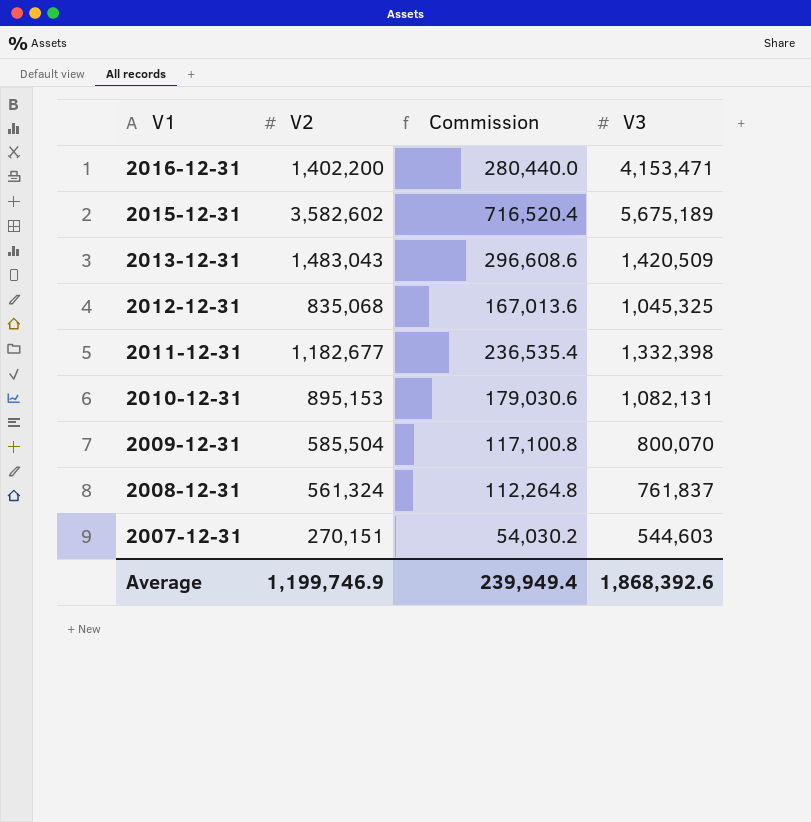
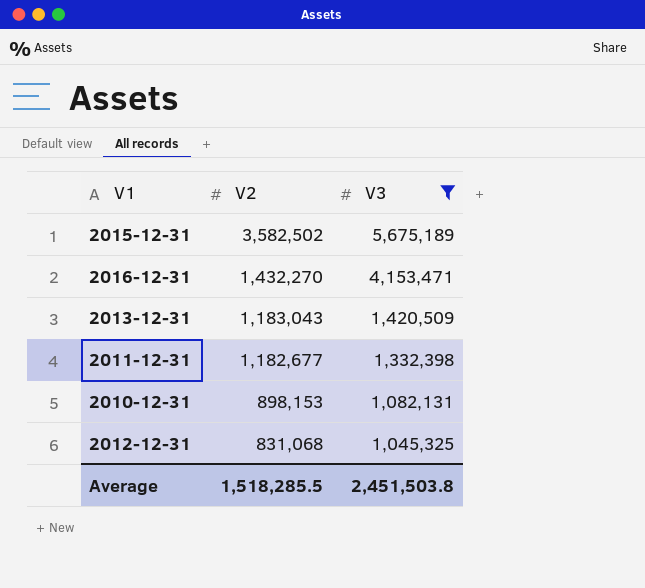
filter: none -> V3 >= 1,045,325
row order: V1 descending -> V2 descending
column Commission | formula: [V2] * 0.2 -> none
2015-12-31 | V2: 3,582,602 -> 3,582,502
2016-12-31 | V2: 1,402,200 -> 1,432,270
2013-12-31 | V2: 1,483,043 -> 1,183,043
2010-12-31 | V2: 895,153 -> 898,153
2012-12-31 | V2: 835,068 -> 831,068
Average | V2: 1,199,746.9 -> 1,518,285.5
Average | V3: 1,868,392.6 -> 2,451,503.8

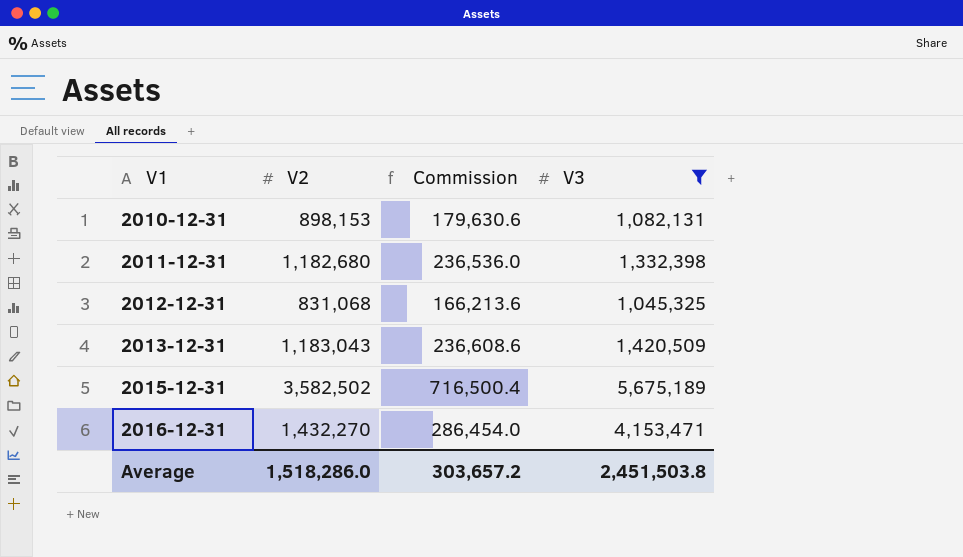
row order: V2 descending -> V1 ascending
column Commission | formula: none -> [V2] * 0.2
2011-12-31 | V2: 1,182,677 -> 1,182,680
Average | V2: 1,518,285.5 -> 1,518,286.0

